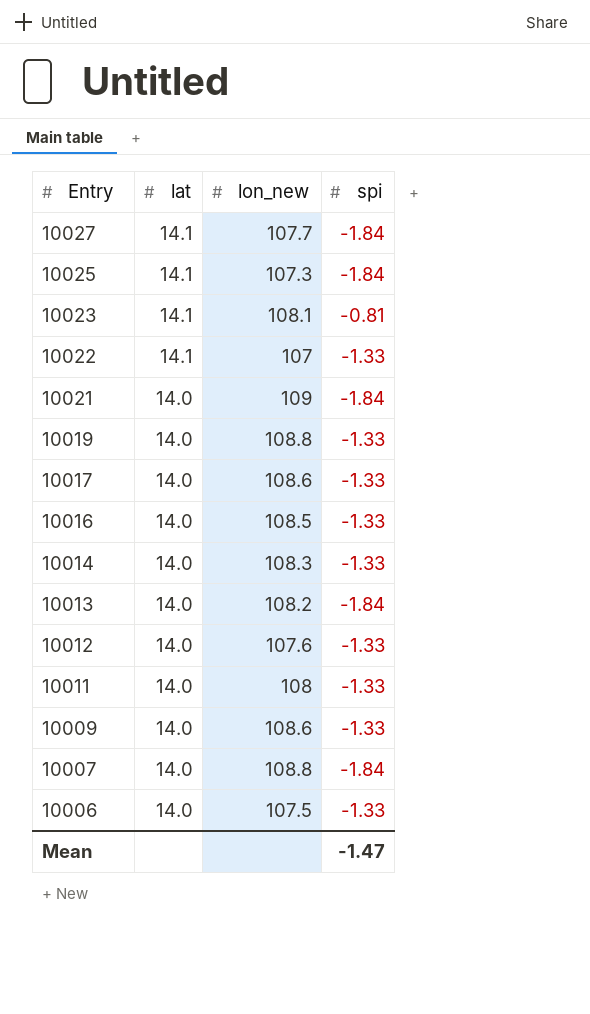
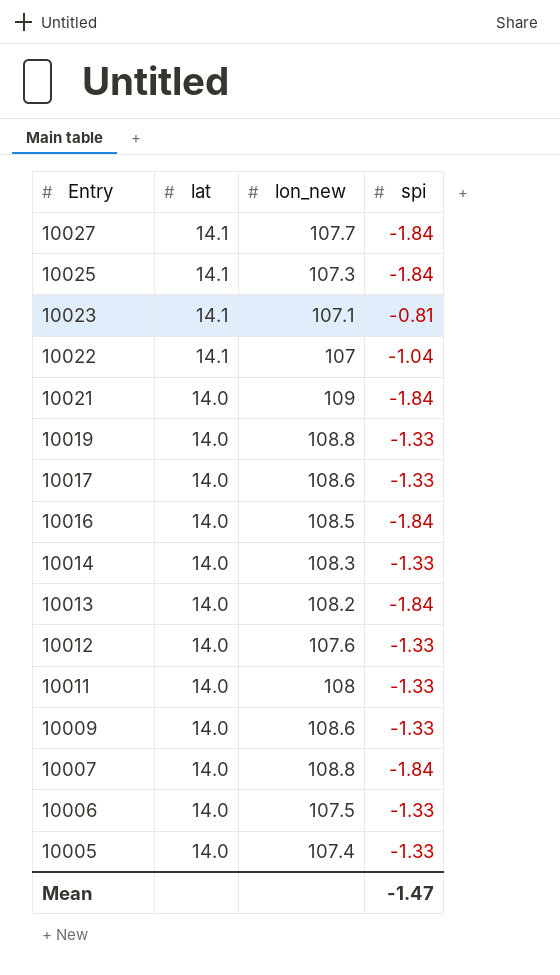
10023 | lon_new: 108.1 -> 107.1
10022 | spi: -1.33 -> -1.04
10016 | spi: -1.33 -> -1.84
row 10005: none -> 14.0 | 107.4 | -1.33

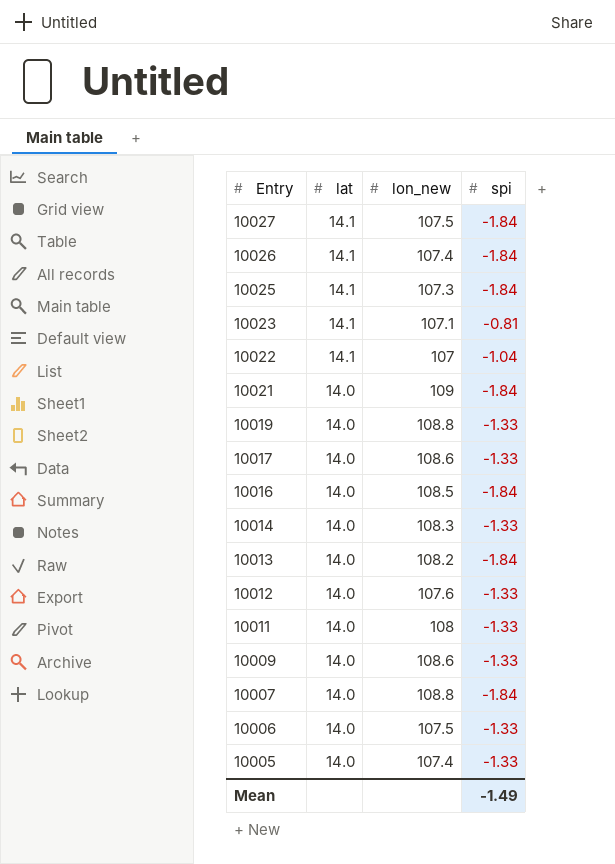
10027 | lon_new: 107.7 -> 107.5
row 10026: none -> 14.1 | 107.4 | -1.84
Mean | spi: -1.47 -> -1.49

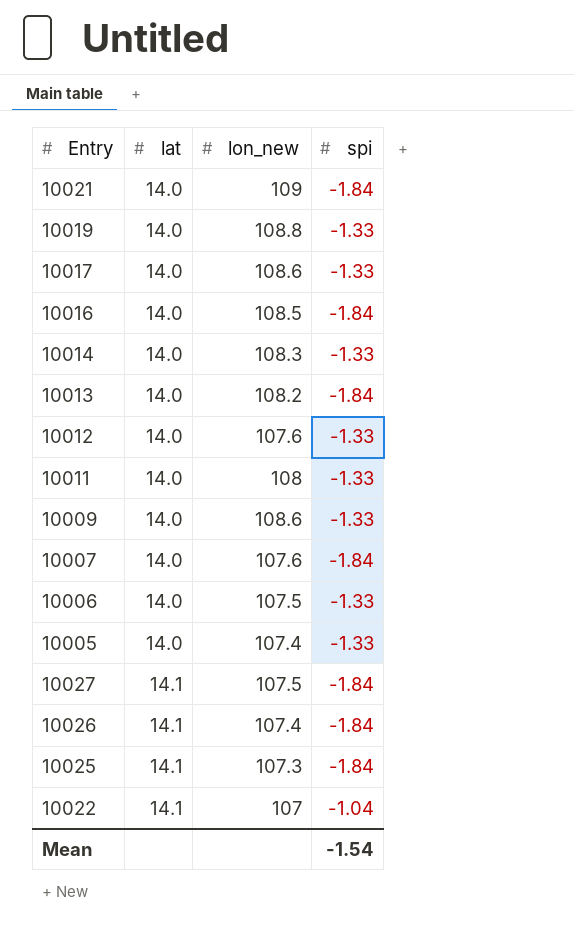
row order: Entry descending -> lat ascending
row 10023: 14.1 | 107.1 | -0.81 -> none
10007 | lon_new: 108.8 -> 107.6
Mean | spi: -1.49 -> -1.54

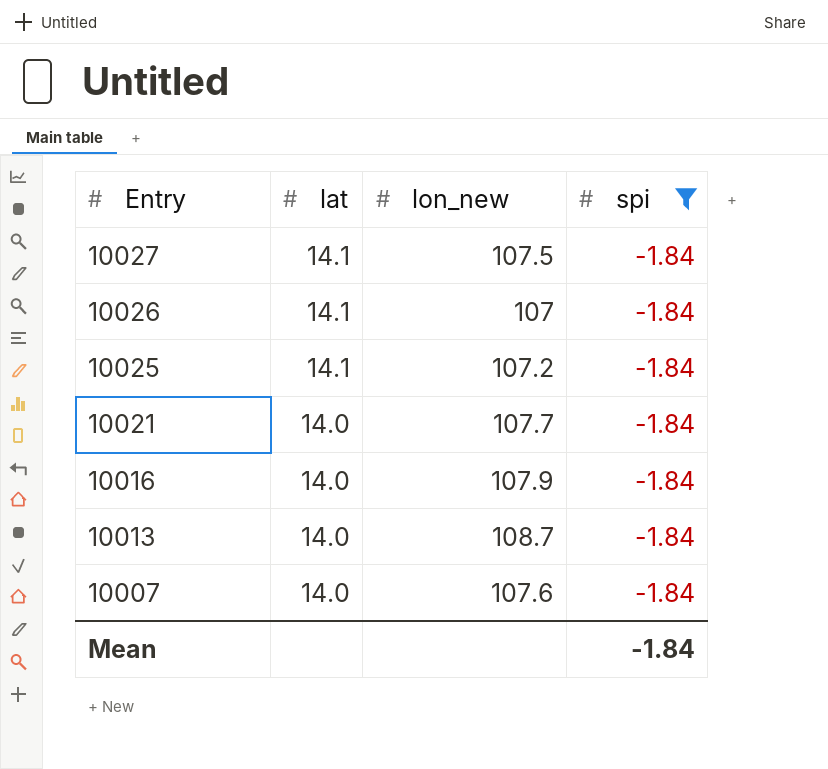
filter: none -> spi = -1.84
row order: lat ascending -> Entry descending
10026 | lon_new: 107.4 -> 107
10025 | lon_new: 107.3 -> 107.2
10021 | lon_new: 109 -> 107.7
10016 | lon_new: 108.5 -> 107.9
10013 | lon_new: 108.2 -> 108.7
Mean | spi: -1.54 -> -1.84

